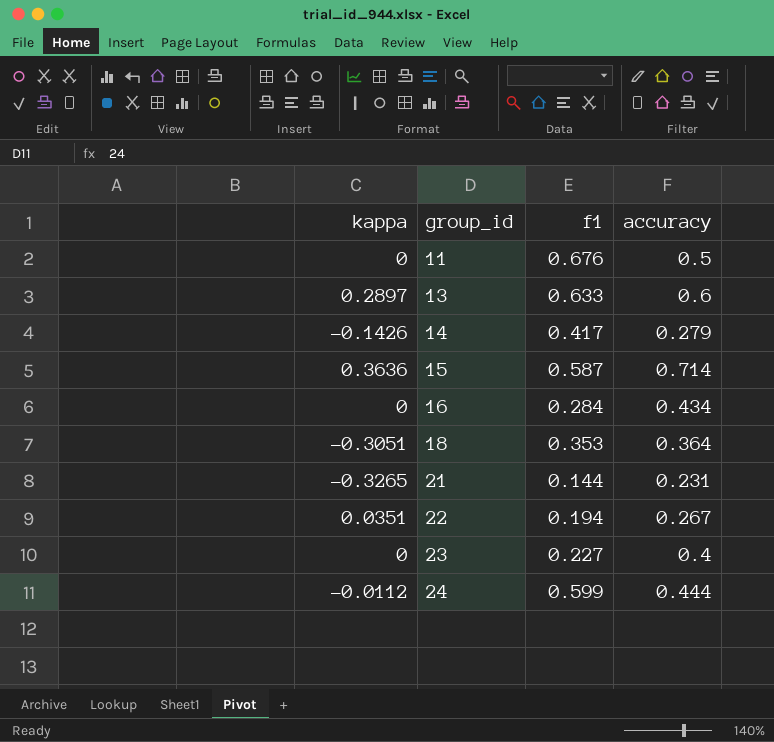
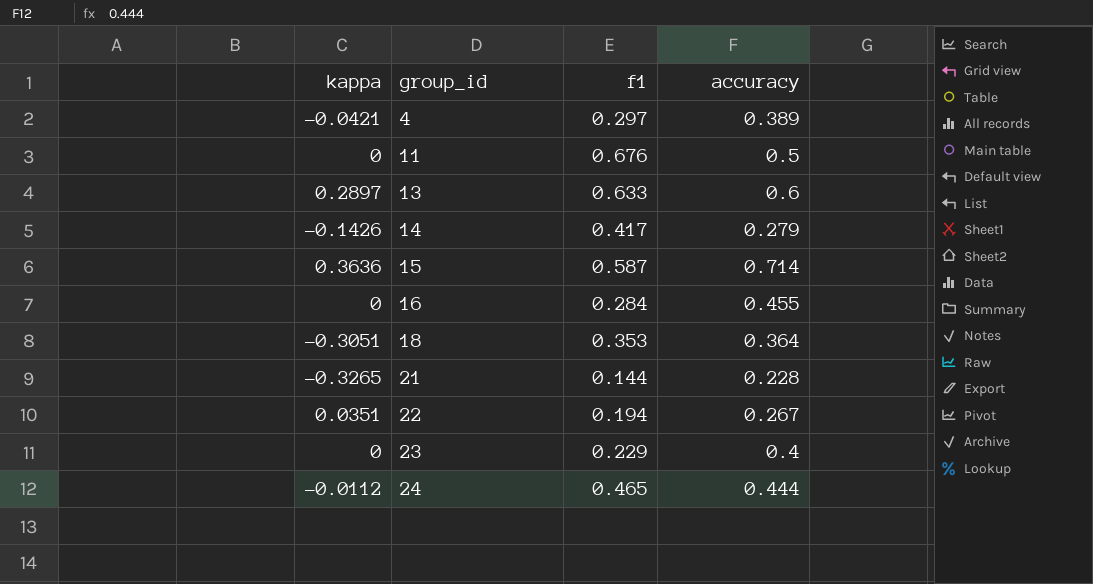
row 4: none -> -0.0421 | 0.297 | 0.389
16 | accuracy: 0.434 -> 0.455
21 | accuracy: 0.231 -> 0.228
23 | f1: 0.227 -> 0.229
24 | f1: 0.599 -> 0.465

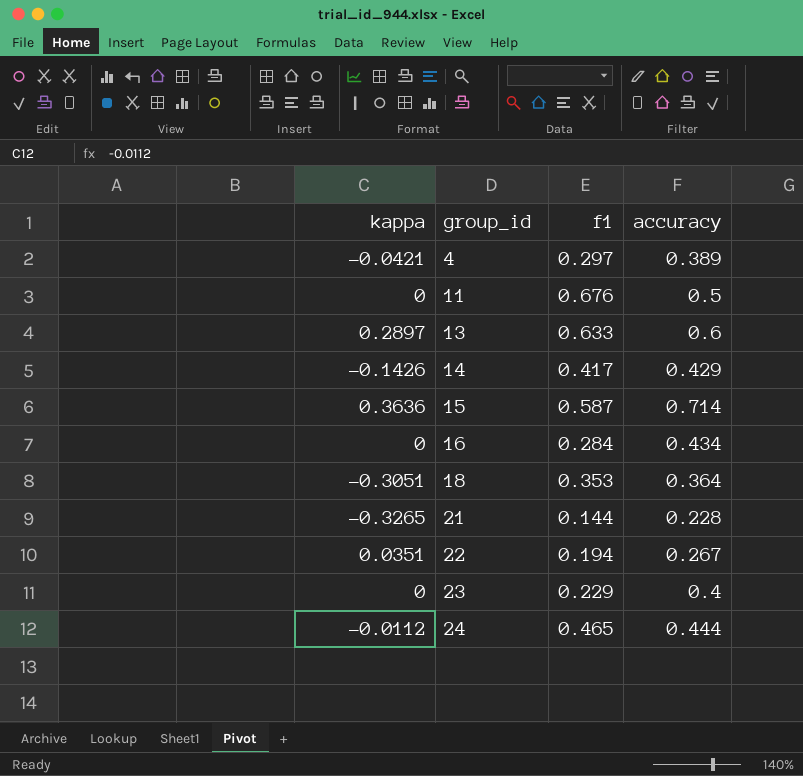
14 | accuracy: 0.279 -> 0.429
16 | accuracy: 0.455 -> 0.434

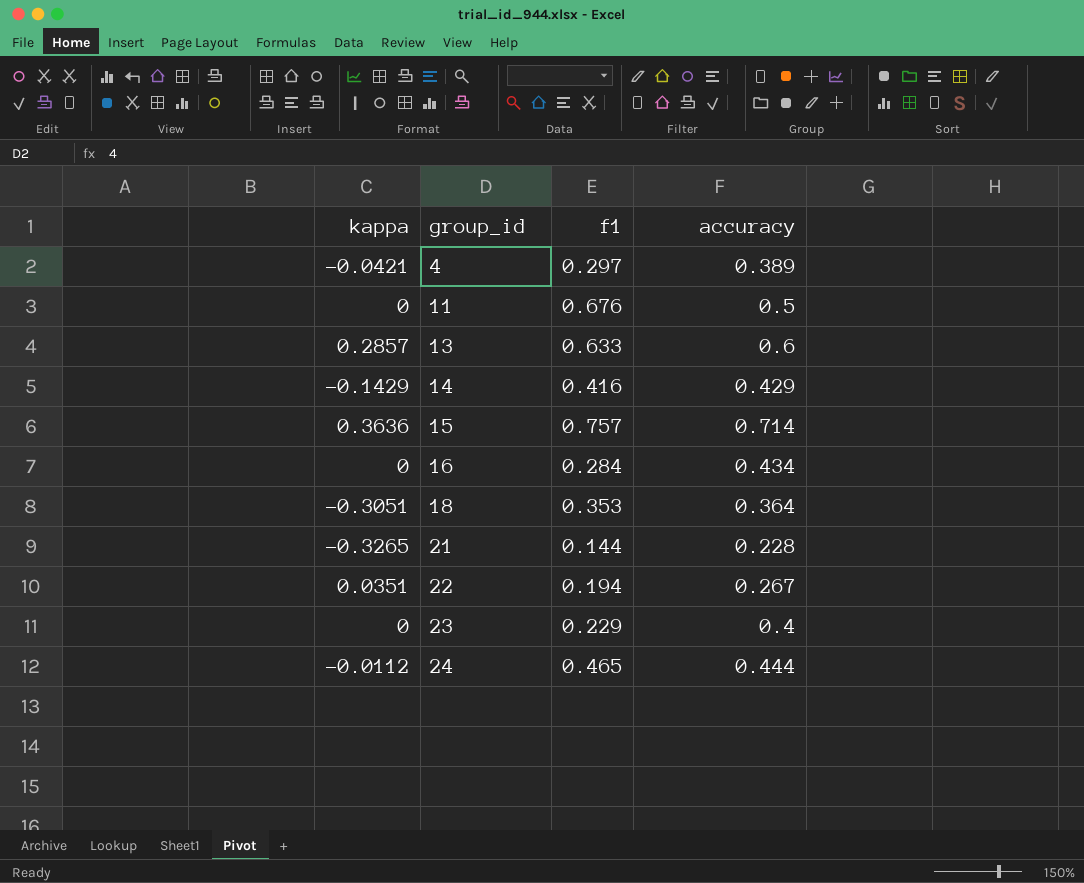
13 | kappa: 0.2897 -> 0.2857
14 | kappa: -0.1426 -> -0.1429
14 | f1: 0.417 -> 0.416
15 | f1: 0.587 -> 0.757

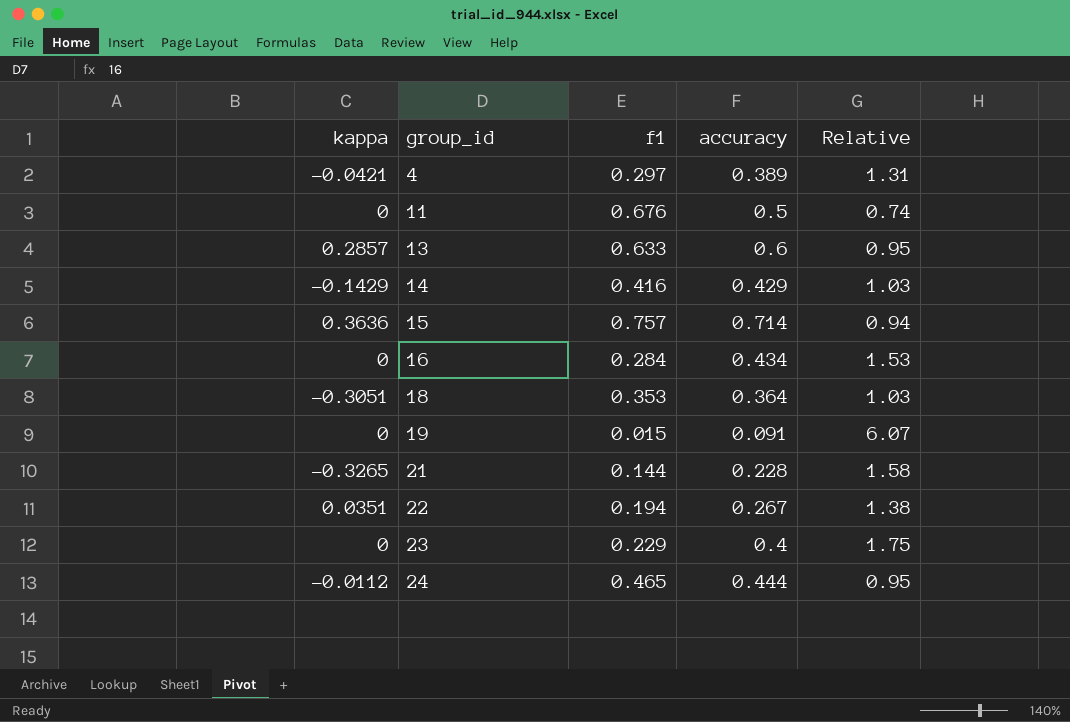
column Relative | formula: none -> [accuracy] / [f1]
row 19: none -> 0 | 0.015 | 0.091 | 6.07

